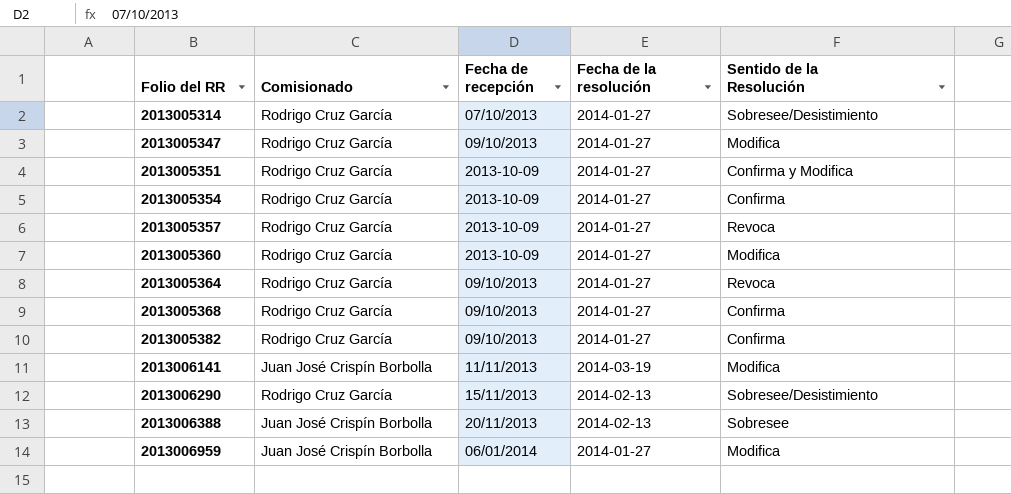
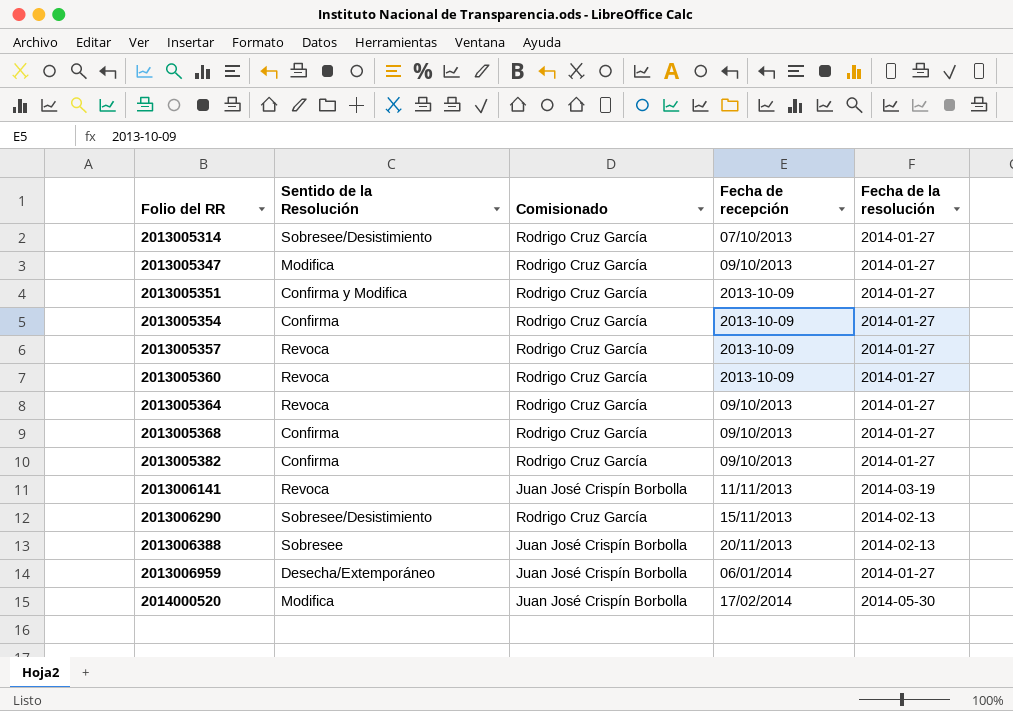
column Sentido de la Resolución | position: 5 -> 2
2013005360 | Sentido de la Resolución: Modifica -> Revoca
2013006141 | Sentido de la Resolución: Modifica -> Revoca
2013006959 | Sentido de la Resolución: Modifica -> Desecha/Extemporáneo
row 2014000520: none -> Modifica | Juan José Crispín Borbolla | 17/02/2014 | 2014-05-30

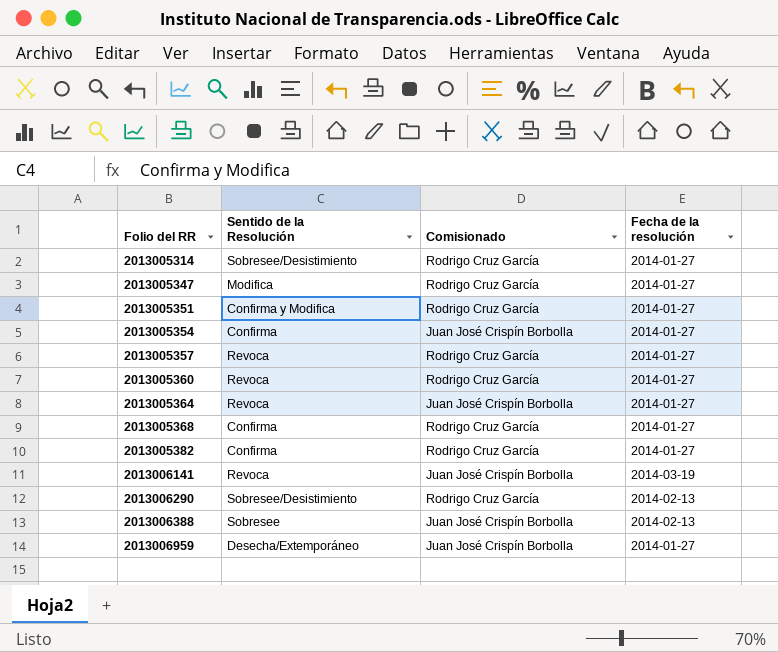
column Fecha de recepción | position: 4 -> none
row 2014000520: Modifica | Juan José Crispín Borbolla | 17/02/2014 | 2014-05-30 -> none
2013005354 | Comisionado: Rodrigo Cruz García -> Juan José Crispín Borbolla
2013005364 | Comisionado: Rodrigo Cruz García -> Juan José Crispín Borbolla

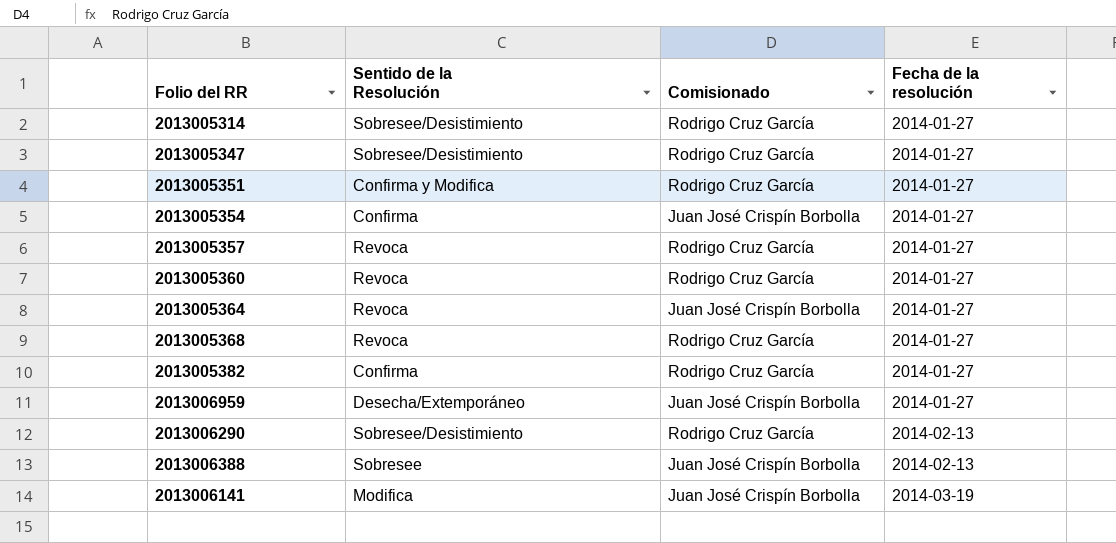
row order: Folio del RR ascending -> Fecha de la resolución ascending
2013005347 | Sentido de la Resolución: Modifica -> Sobresee/Desistimiento
2013005368 | Sentido de la Resolución: Confirma -> Revoca
2013006141 | Sentido de la Resolución: Revoca -> Modifica

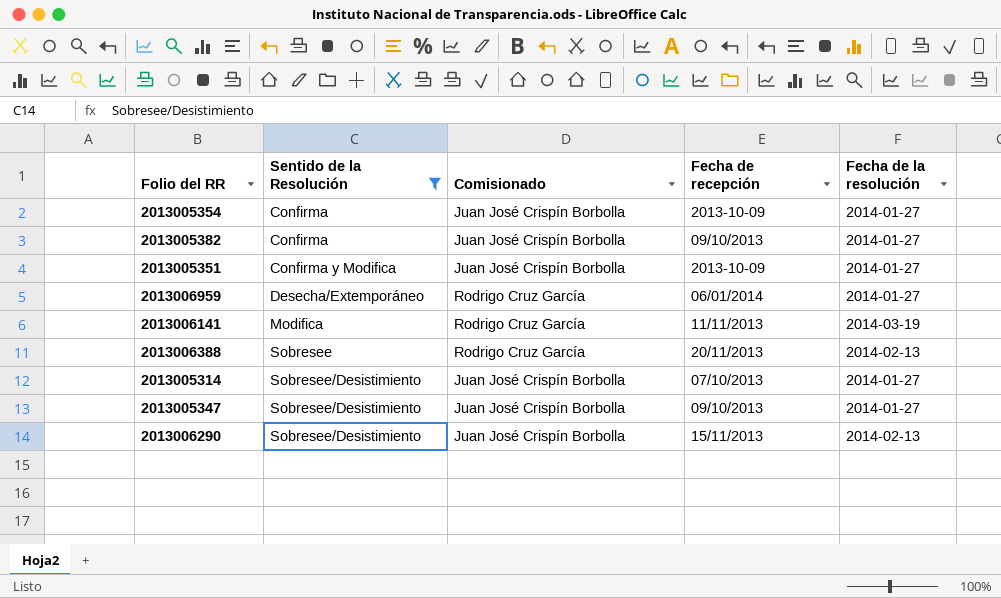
filter: none -> Sentido de la Resolución != Revoca
row order: Fecha de la resolución ascending -> Sentido de la Resolución ascending
column Fecha de recepción | position: none -> 4
2013005382 | Comisionado: Rodrigo Cruz García -> Juan José Crispín Borbolla
2013005351 | Comisionado: Rodrigo Cruz García -> Juan José Crispín Borbolla
2013006959 | Comisionado: Juan José Crispín Borbolla -> Rodrigo Cruz García
2013006141 | Comisionado: Juan José Crispín Borbolla -> Rodrigo Cruz García
2013006388 | Comisionado: Juan José Crispín Borbolla -> Rodrigo Cruz García
2013005314 | Comisionado: Rodrigo Cruz García -> Juan José Crispín Borbolla
2013005347 | Comisionado: Rodrigo Cruz García -> Juan José Crispín Borbolla
2013006290 | Comisionado: Rodrigo Cruz García -> Juan José Crispín Borbolla

